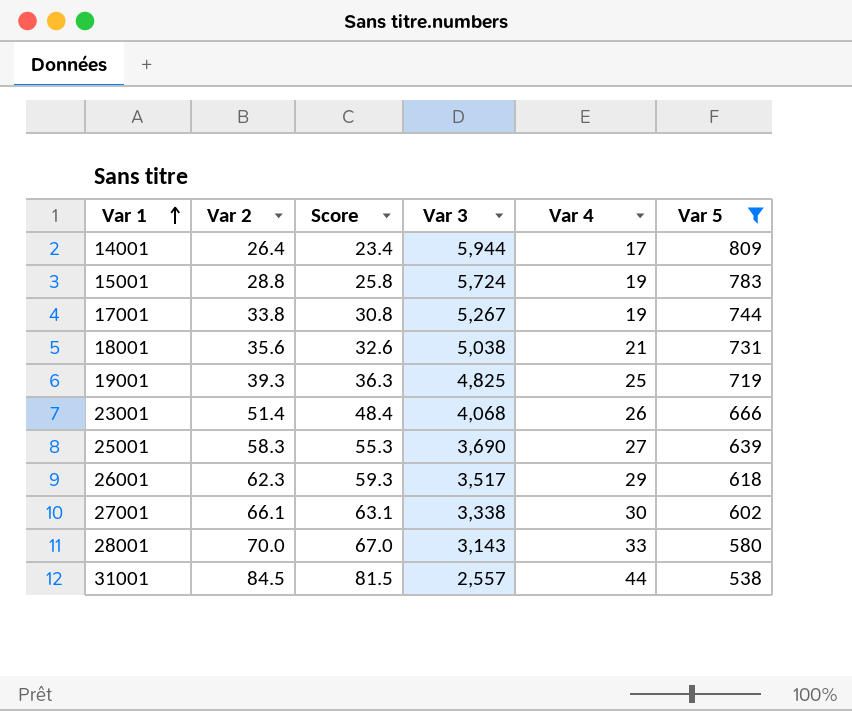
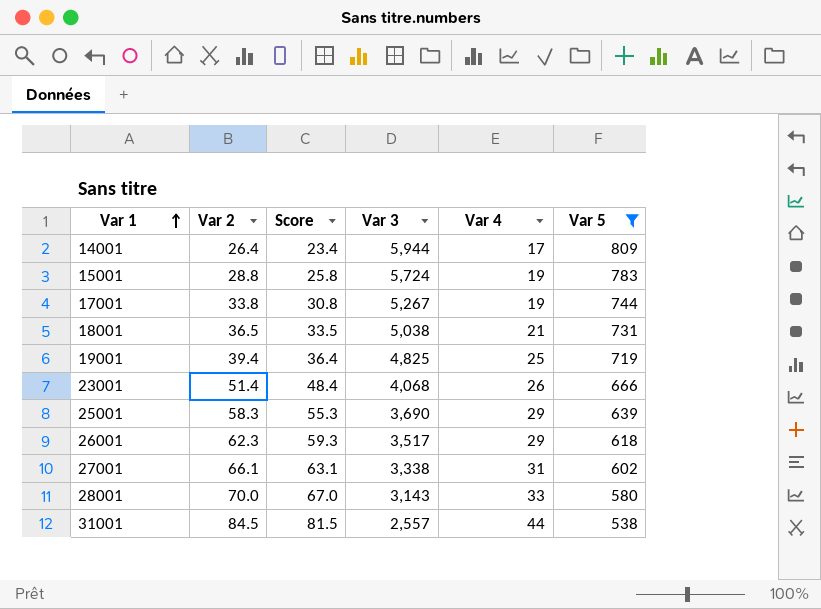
18001 | Var 2: 35.6 -> 36.5
18001 | Score: 32.6 -> 33.5
19001 | Var 2: 39.3 -> 39.4
19001 | Score: 36.3 -> 36.4
25001 | Var 4: 27 -> 29
27001 | Var 4: 30 -> 31

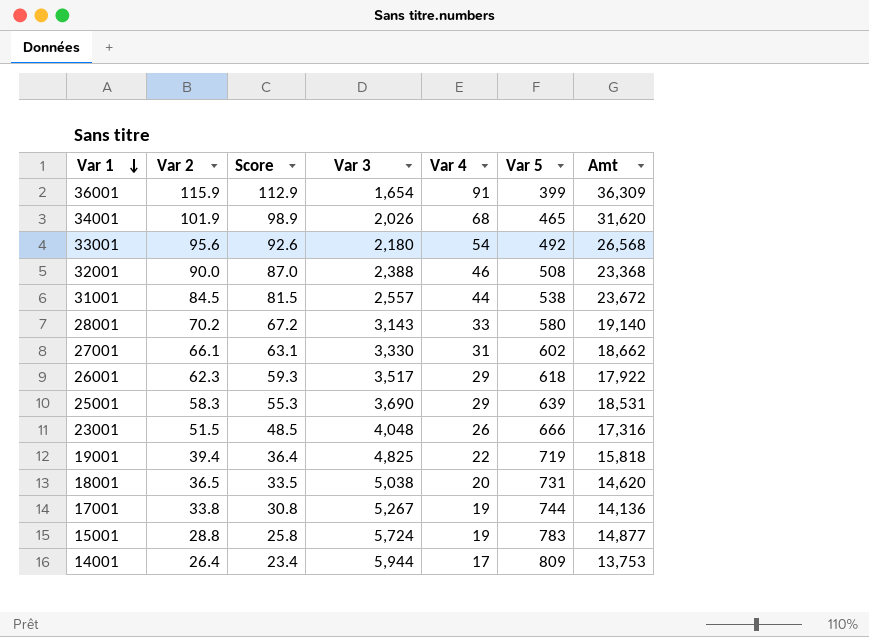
filter: Var 5 >= 538 -> none
row order: Var 1 ascending -> Var 1 descending
column Amt | formula: none -> [Var 4] * [Var 5]
28001 | Var 2: 70.0 -> 70.2
28001 | Score: 67.0 -> 67.2
27001 | Var 3: 3,338 -> 3,330
23001 | Var 2: 51.4 -> 51.5
23001 | Score: 48.4 -> 48.5
23001 | Var 3: 4,068 -> 4,048
19001 | Var 4: 25 -> 22
18001 | Var 4: 21 -> 20

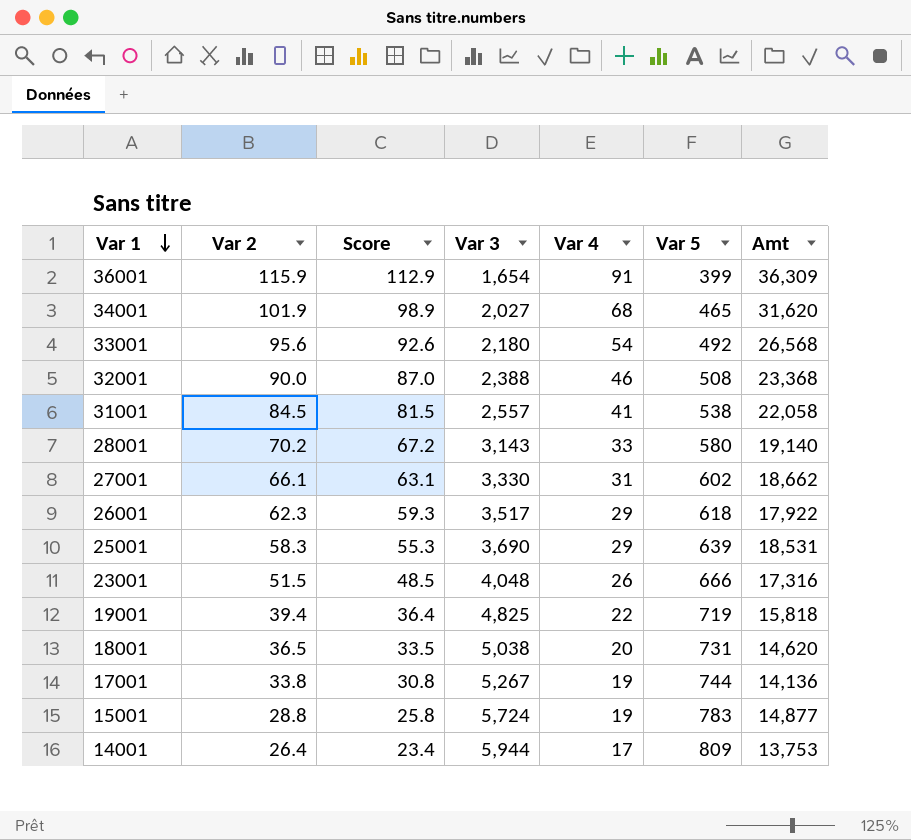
34001 | Var 3: 2,026 -> 2,027
31001 | Var 4: 44 -> 41
31001 | Amt: 23,672 -> 22,058

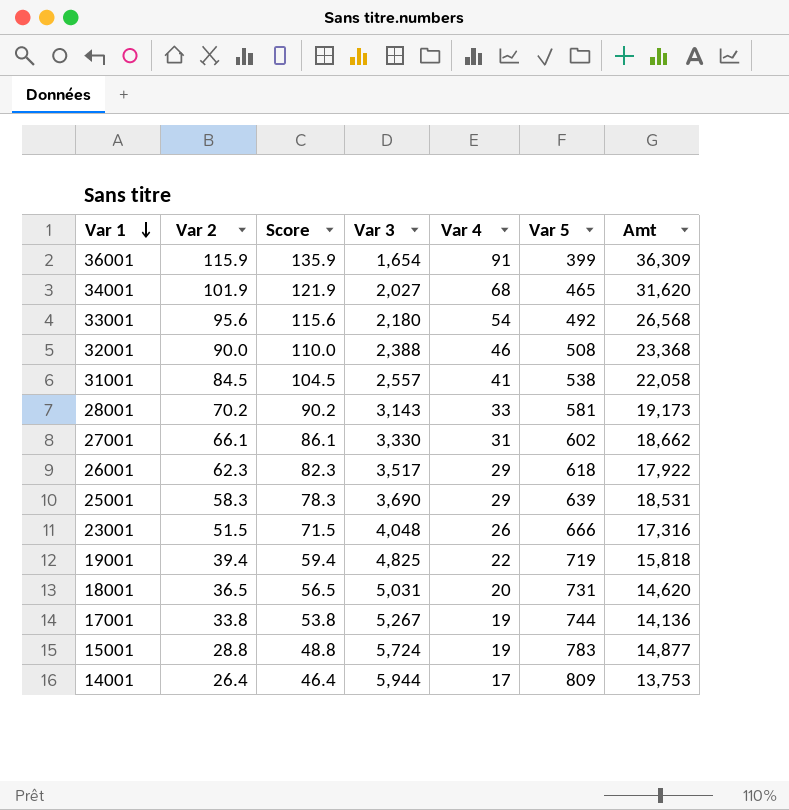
column Score | formula: [Var 2] - 3 -> [Var 2] + 20
28001 | Var 5: 580 -> 581
28001 | Amt: 19,140 -> 19,173
18001 | Var 3: 5,038 -> 5,031

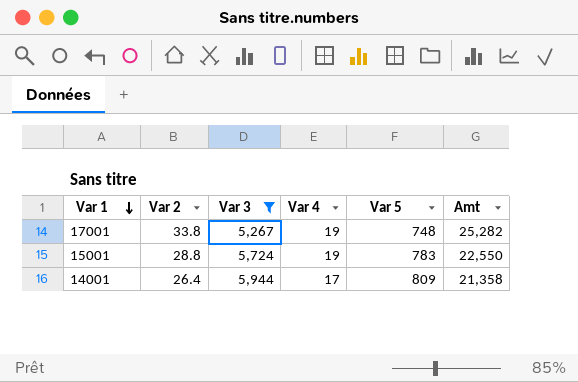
filter: none -> Var 3 >= 5,267
column Score | formula: [Var 2] + 20 -> none
column Amt | formula: [Var 4] * [Var 5] -> [Var 2] * [Var 5]
17001 | Var 5: 744 -> 748

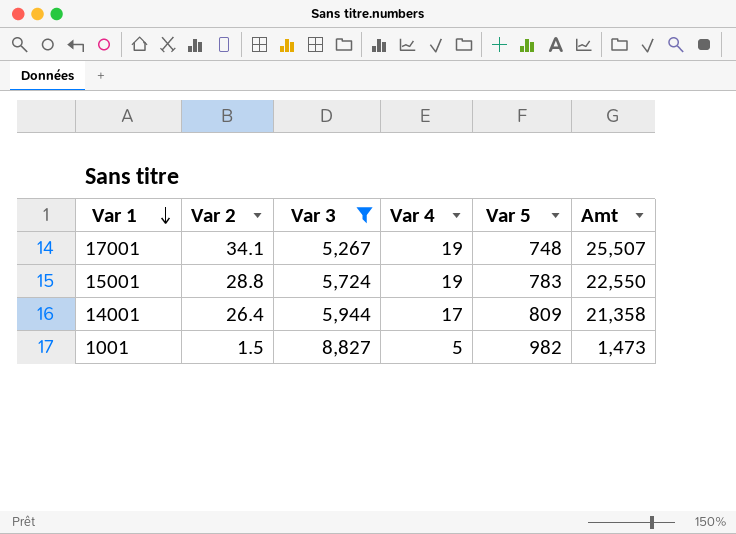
17001 | Var 2: 33.8 -> 34.1
17001 | Amt: 25,282 -> 25,507
row 1001: none -> 1.5 | 8,827 | 5 | 982 | 1,473

